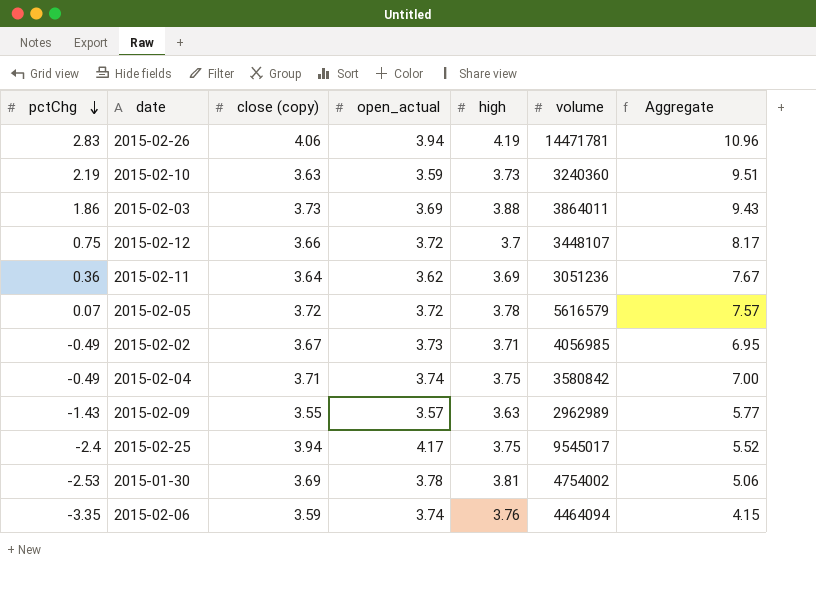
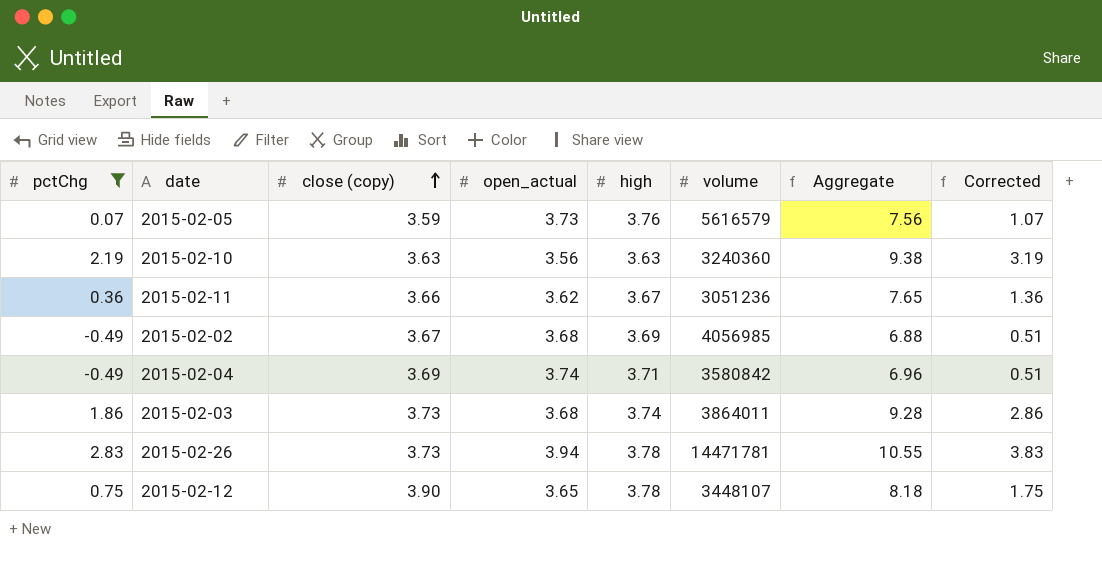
filter: none -> pctChg >= -0.49
row order: pctChg descending -> close (copy) ascending
column Corrected | formula: none -> [pctChg] + 1
2015-02-05 | close (copy): 3.72 -> 3.59
2015-02-05 | open_actual: 3.72 -> 3.73
2015-02-05 | high: 3.78 -> 3.76
2015-02-05 | Aggregate: 7.57 -> 7.56
2015-02-10 | open_actual: 3.59 -> 3.56
2015-02-10 | high: 3.73 -> 3.63
2015-02-10 | Aggregate: 9.51 -> 9.38
2015-02-11 | close (copy): 3.64 -> 3.66
2015-02-11 | high: 3.69 -> 3.67
2015-02-11 | Aggregate: 7.67 -> 7.65
2015-02-02 | open_actual: 3.73 -> 3.68
2015-02-02 | high: 3.71 -> 3.69
2015-02-02 | Aggregate: 6.95 -> 6.88
2015-02-04 | close (copy): 3.71 -> 3.69
2015-02-04 | high: 3.75 -> 3.71
2015-02-04 | Aggregate: 7.00 -> 6.96
2015-02-03 | open_actual: 3.69 -> 3.68
2015-02-03 | high: 3.88 -> 3.74
2015-02-03 | Aggregate: 9.43 -> 9.28
2015-02-26 | close (copy): 4.06 -> 3.73
2015-02-26 | high: 4.19 -> 3.78
2015-02-26 | Aggregate: 10.96 -> 10.55
2015-02-12 | close (copy): 3.66 -> 3.90
2015-02-12 | open_actual: 3.72 -> 3.65
2015-02-12 | high: 3.7 -> 3.78
2015-02-12 | Aggregate: 8.17 -> 8.18

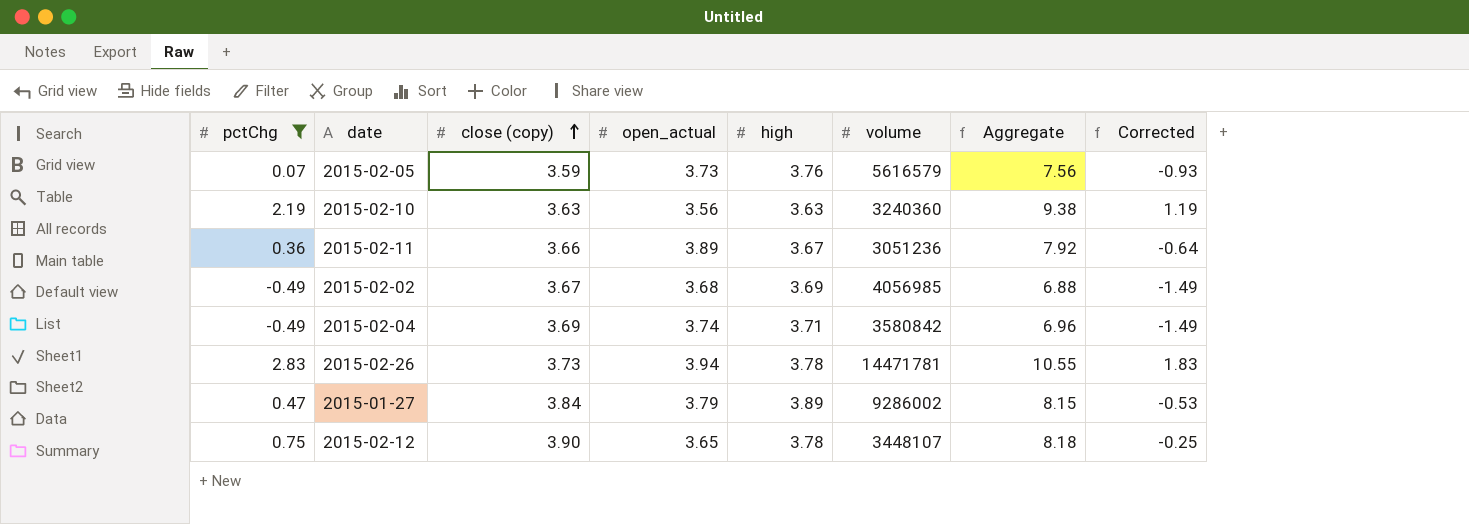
column Corrected | formula: [pctChg] + 1 -> [pctChg] - 1
row 2015-02-03: 1.86 | 3.73 | 3.68 | 3.74 | 3864011 | 9.28 | 2.86 -> none
2015-02-11 | open_actual: 3.62 -> 3.89
2015-02-11 | Aggregate: 7.65 -> 7.92
row 2015-01-27: none -> 0.47 | 3.84 | 3.79 | 3.89 | 9286002 | 8.15 | -0.53

